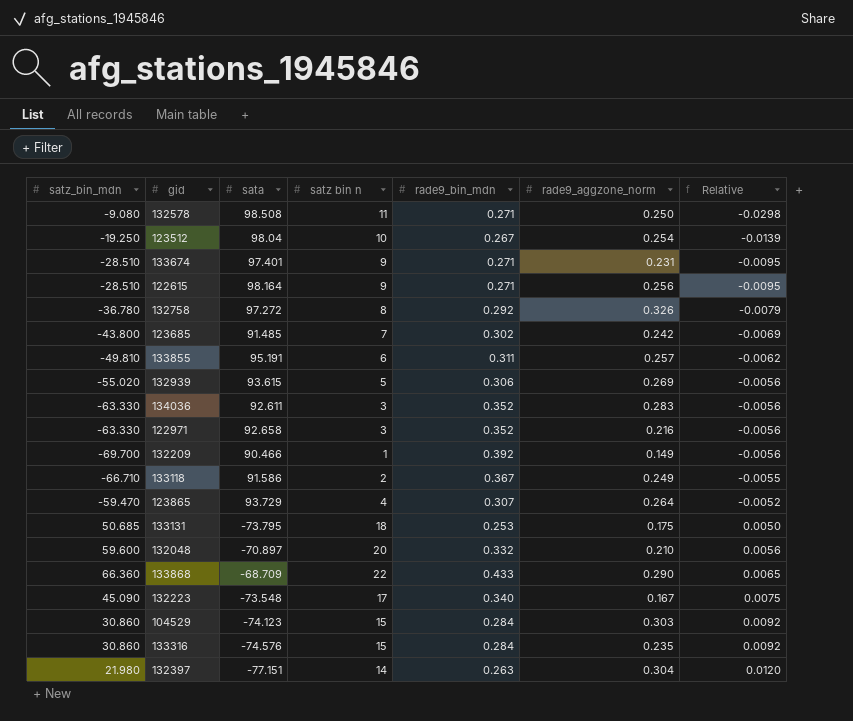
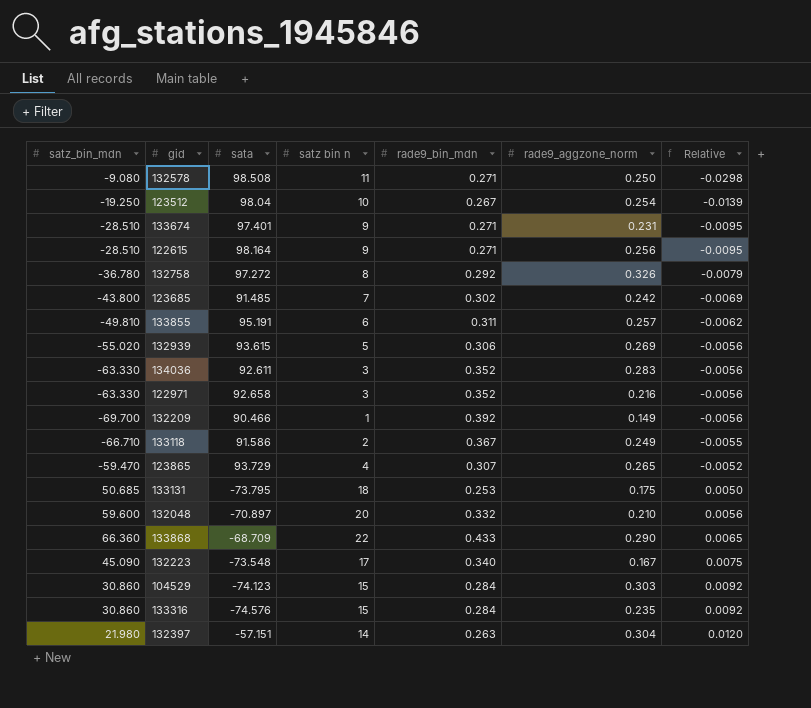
123865 | rade9_aggzone_norm: 0.264 -> 0.265
132397 | sata: -77.151 -> -57.151

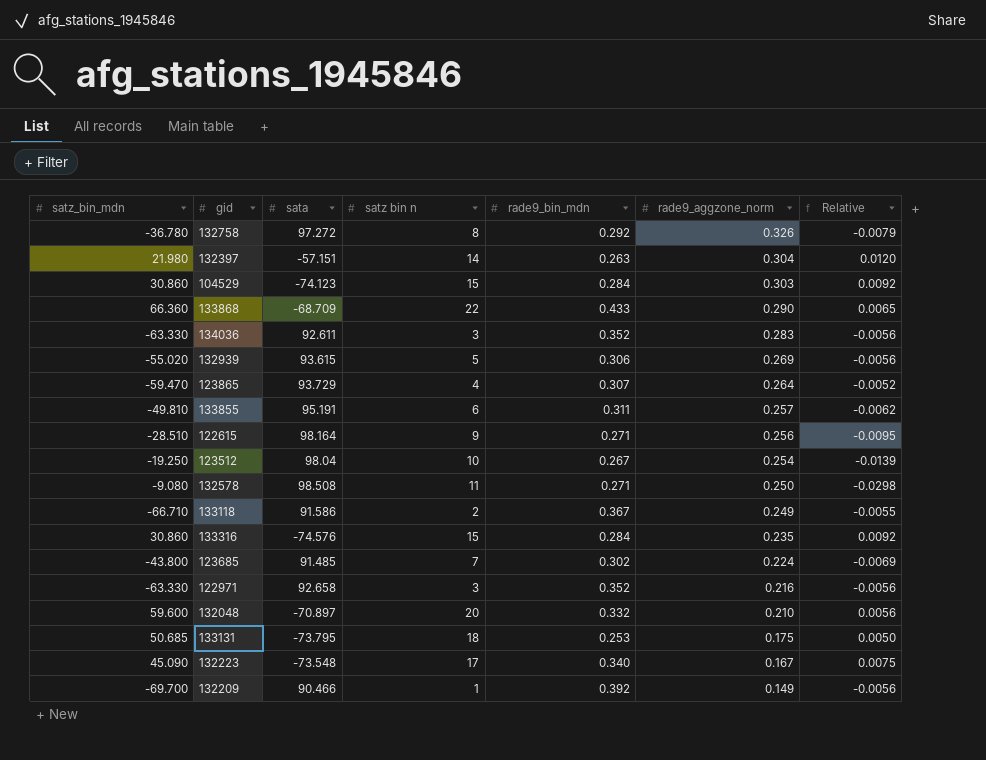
row order: Relative ascending -> rade9_aggzone_norm descending
row 133674: -28.510 | 97.401 | 9 | 0.271 | 0.231 | -0.0095 -> none
123865 | rade9_aggzone_norm: 0.265 -> 0.264
123685 | rade9_aggzone_norm: 0.242 -> 0.224

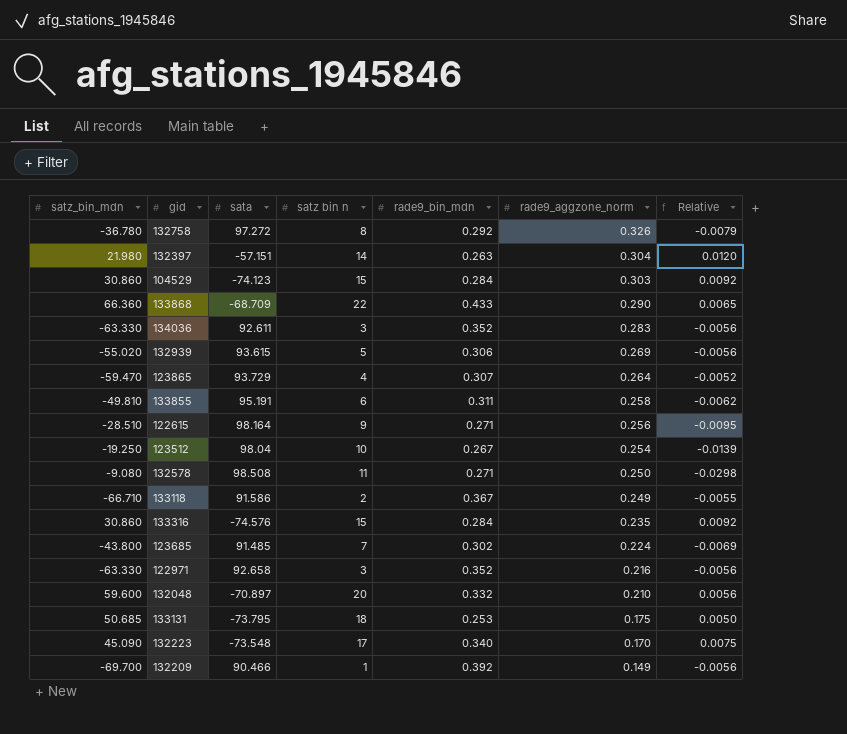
133855 | rade9_aggzone_norm: 0.257 -> 0.258
132223 | rade9_aggzone_norm: 0.167 -> 0.170

